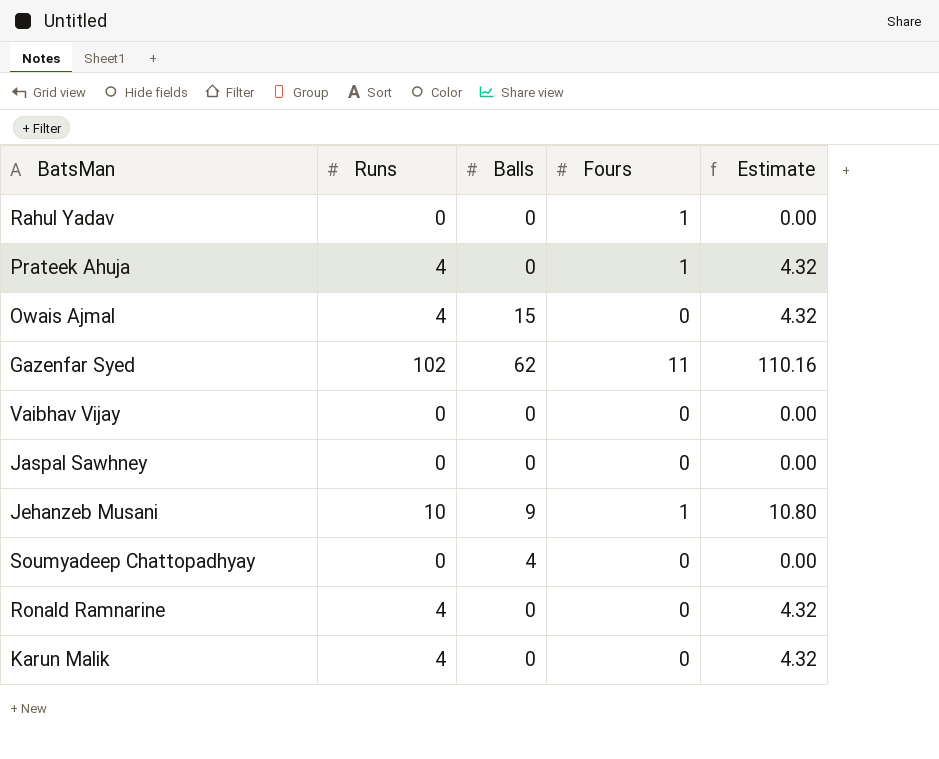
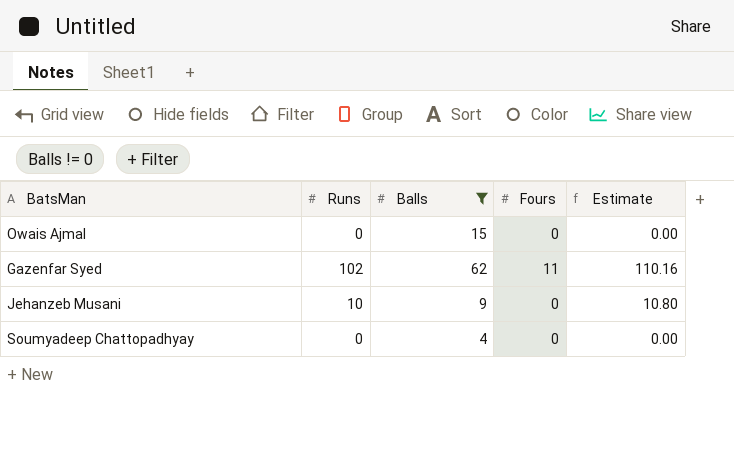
filter: none -> Balls != 0
Owais Ajmal | Runs: 4 -> 0
Owais Ajmal | Estimate: 4.32 -> 0.00
Jehanzeb Musani | Fours: 1 -> 0

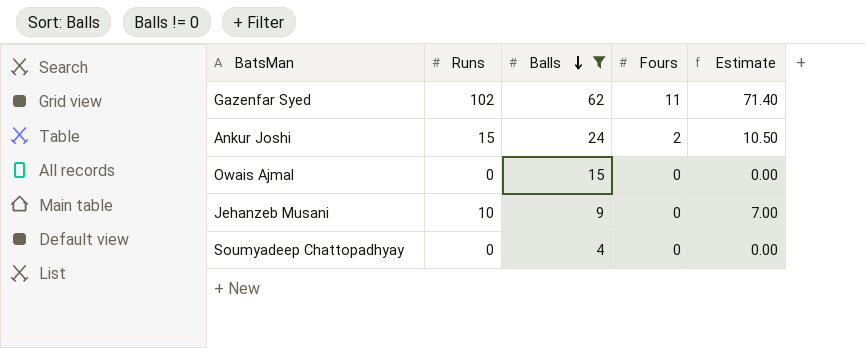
row order: none -> Balls descending
column Estimate | formula: [Runs] * 1.08 -> [Runs] * 0.7
row Ankur Joshi: none -> 15 | 24 | 2 | 10.50

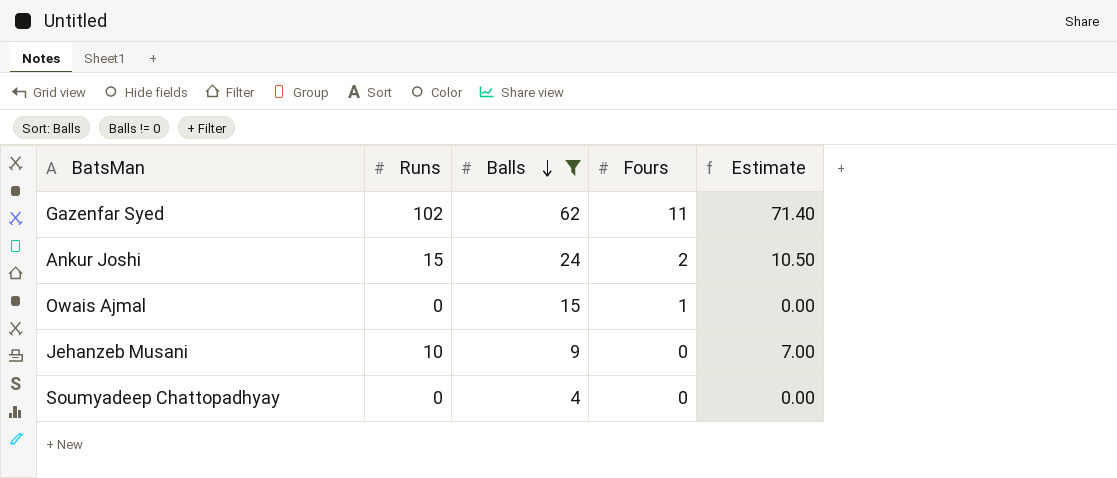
Owais Ajmal | Fours: 0 -> 1

